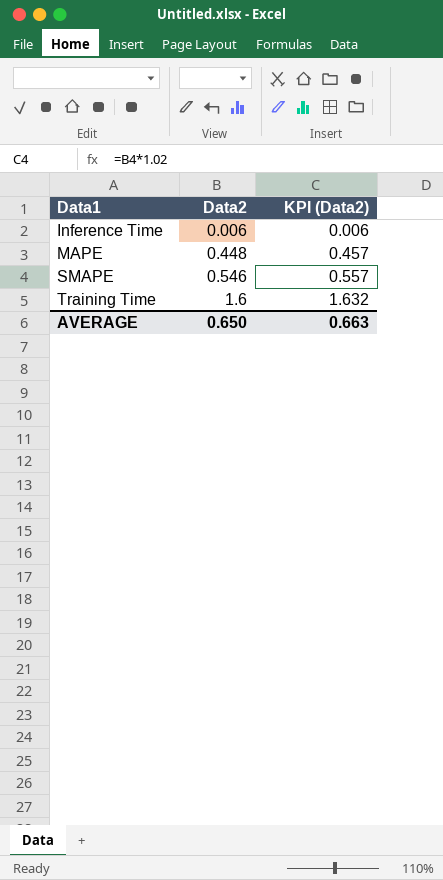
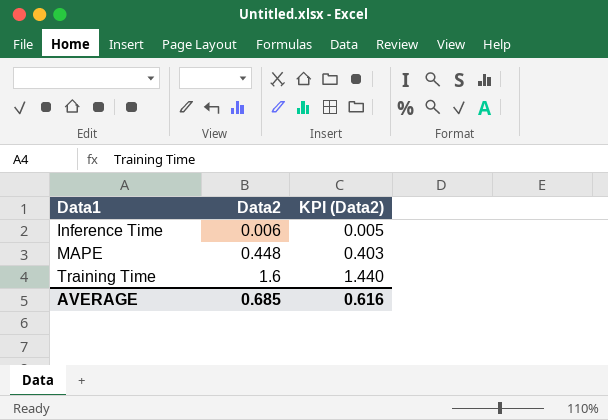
column KPI (Data2) | formula: [Data2] * 1.02 -> [Data2] * 0.9
row SMAPE: 0.546 | 0.557 -> none
AVERAGE | Data2: 0.650 -> 0.685
AVERAGE | KPI (Data2): 0.663 -> 0.616

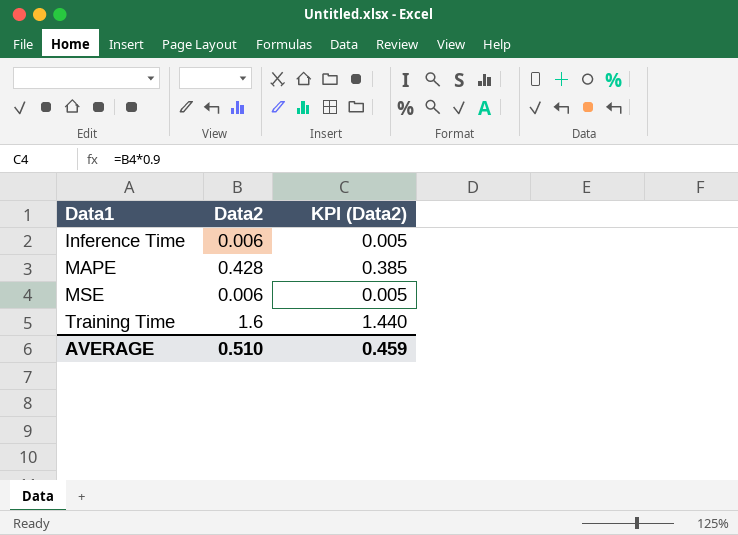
MAPE | Data2: 0.448 -> 0.428
MAPE | KPI (Data2): 0.403 -> 0.385
row MSE: none -> 0.006 | 0.005
AVERAGE | Data2: 0.685 -> 0.510
AVERAGE | KPI (Data2): 0.616 -> 0.459

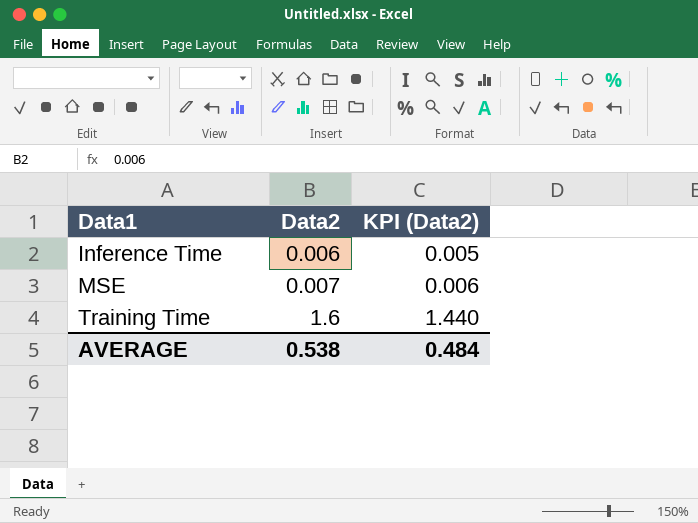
row MAPE: 0.428 | 0.385 -> none
MSE | Data2: 0.006 -> 0.007
MSE | KPI (Data2): 0.005 -> 0.006
AVERAGE | Data2: 0.510 -> 0.538
AVERAGE | KPI (Data2): 0.459 -> 0.484

